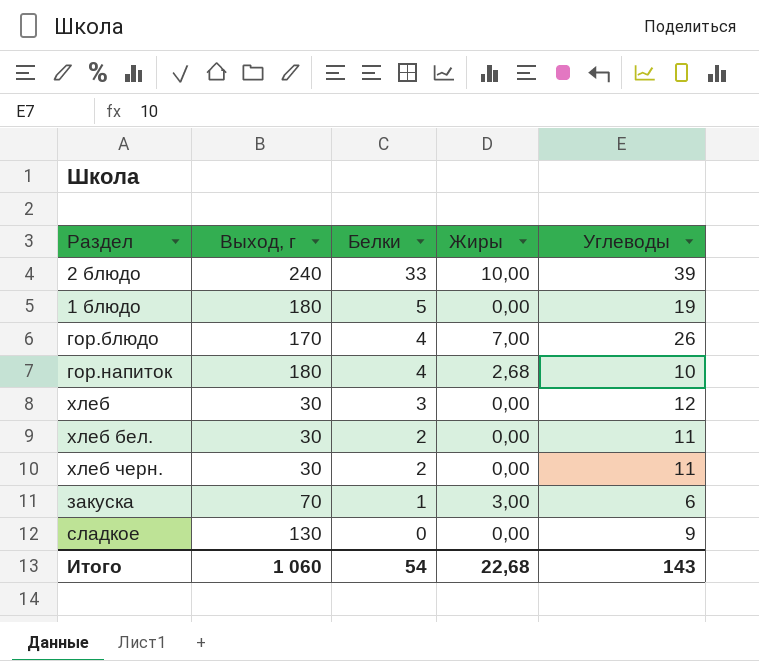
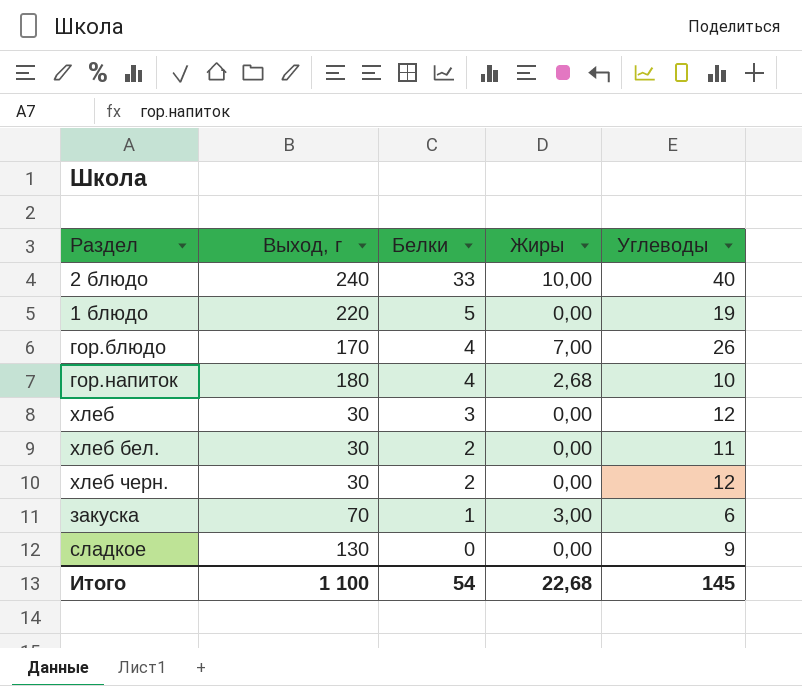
2 блюдо | Углеводы: 39 -> 40
1 блюдо | Выход, г: 180 -> 220
хлеб черн. | Углеводы: 11 -> 12
Итого | Выход, г: 1 060 -> 1 100
Итого | Углеводы: 143 -> 145

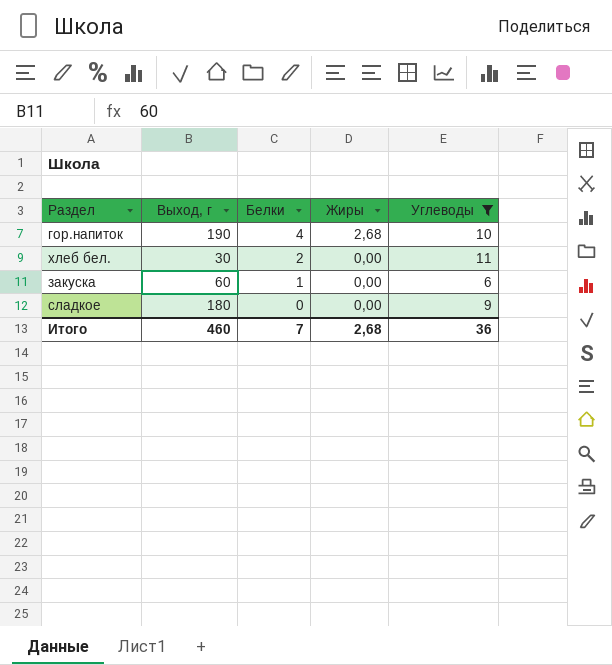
filter: none -> Углеводы <= 11
гор.напиток | Выход, г: 180 -> 190
закуска | Выход, г: 70 -> 60
закуска | Жиры: 3,00 -> 0,00
сладкое | Выход, г: 130 -> 180
Итого | Выход, г: 1 100 -> 460
Итого | Белки: 54 -> 7
Итого | Жиры: 22,68 -> 2,68
Итого | Углеводы: 145 -> 36

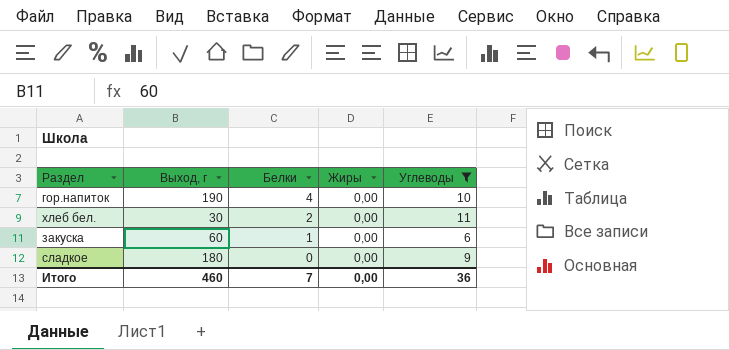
гор.напиток | Жиры: 2,68 -> 0,00
Итого | Жиры: 2,68 -> 0,00

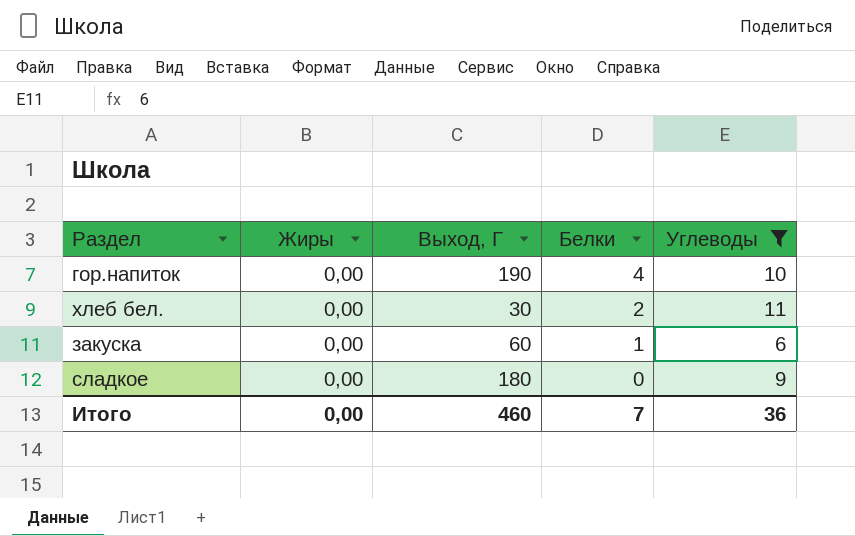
column Жиры | position: 4 -> 2
column name: Выход, г -> Выход, Г

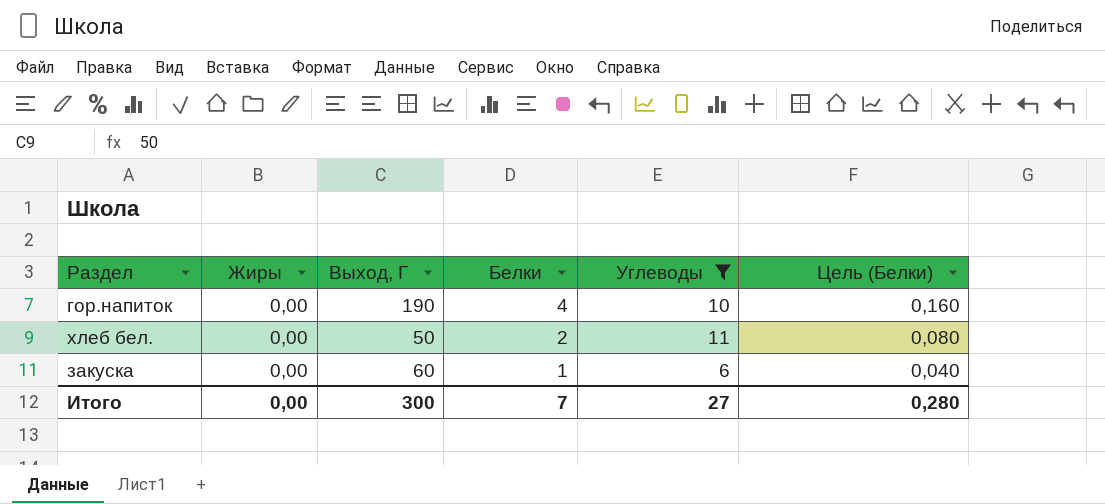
column Цель (Белки) | formula: none -> [Белки] * 0,04
row сладкое: 0,00 | 180 | 0 | 9 -> none
хлеб бел. | Выход, Г: 30 -> 50
Итого | Выход, Г: 460 -> 300
Итого | Углеводы: 36 -> 27

